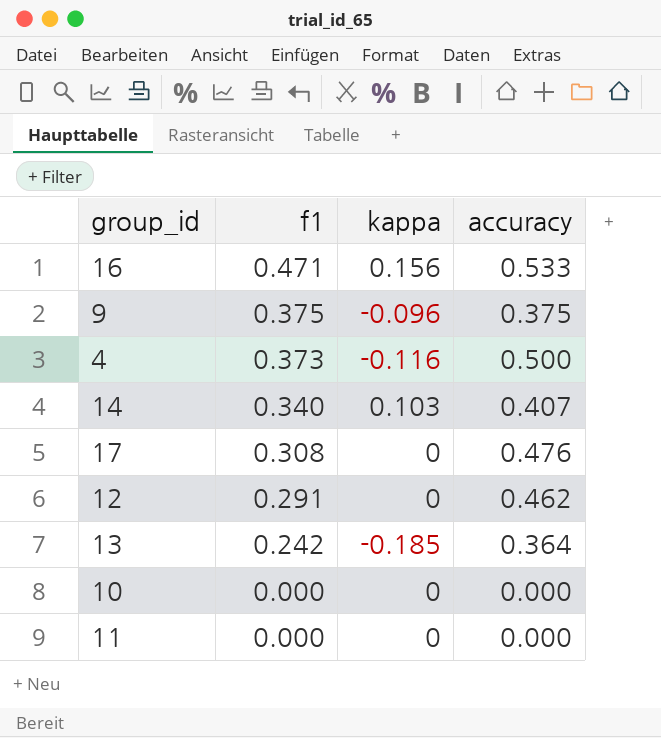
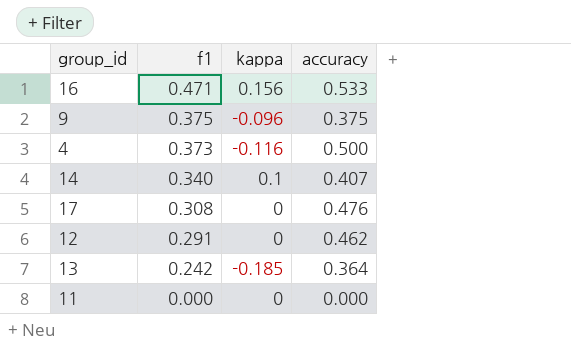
row 10: 0.000 | 0 | 0.000 -> none
14 | kappa: 0.103 -> 0.1

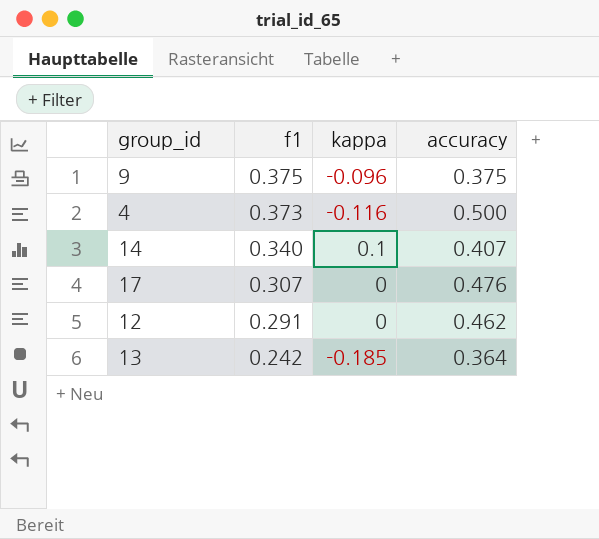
row 16: 0.471 | 0.156 | 0.533 -> none
row 11: 0.000 | 0 | 0.000 -> none
17 | f1: 0.308 -> 0.307

